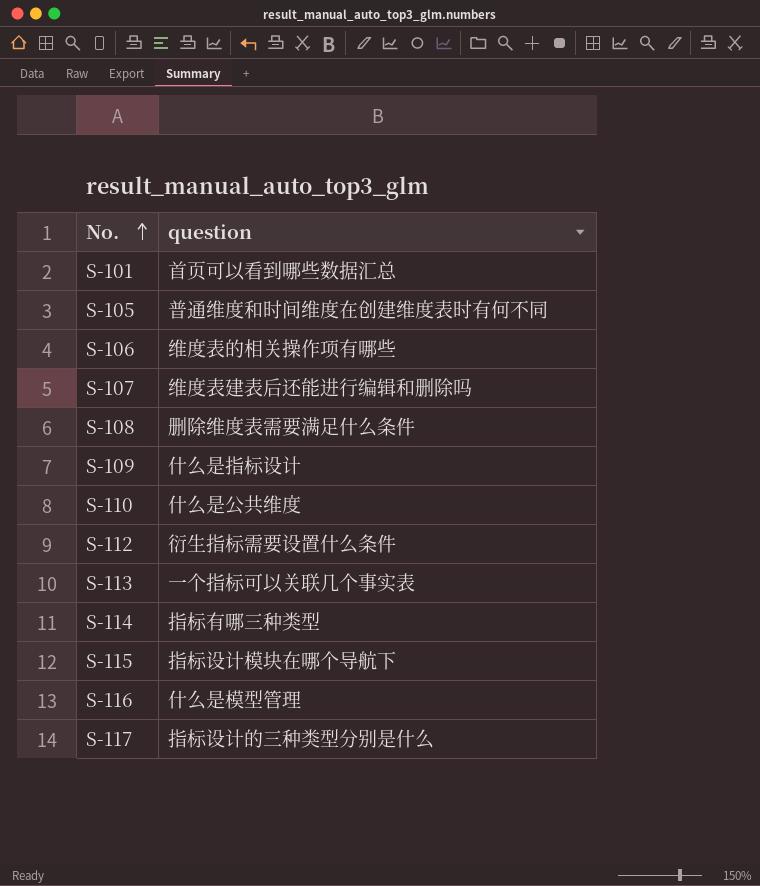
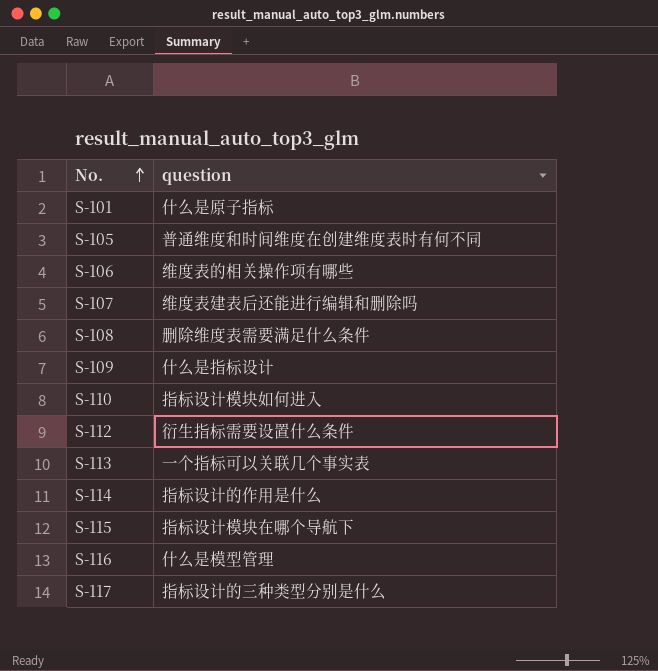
S-101 | question: 首页可以看到哪些数据汇总 -> 什么是原子指标
S-110 | question: 什么是公共维度 -> 指标设计模块如何进入
S-114 | question: 指标有哪三种类型 -> 指标设计的作用是什么

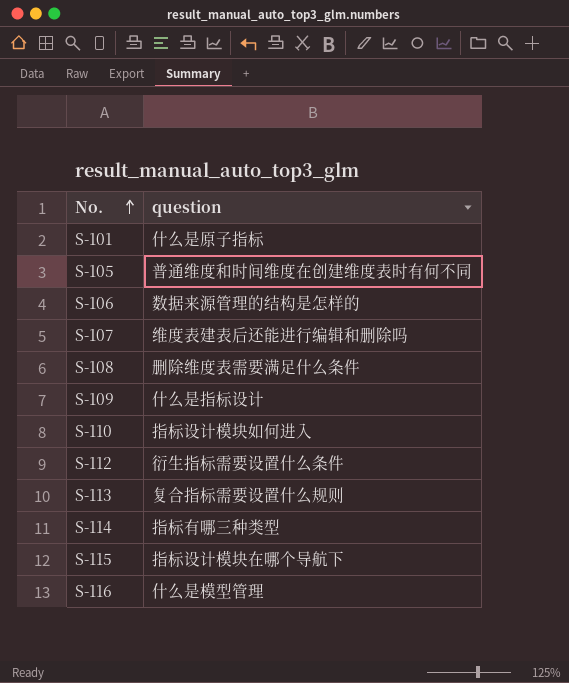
row S-117: 指标设计的三种类型分别是什么 -> none
S-106 | question: 维度表的相关操作项有哪些 -> 数据来源管理的结构是怎样的
S-113 | question: 一个指标可以关联几个事实表 -> 复合指标需要设置什么规则
S-114 | question: 指标设计的作用是什么 -> 指标有哪三种类型

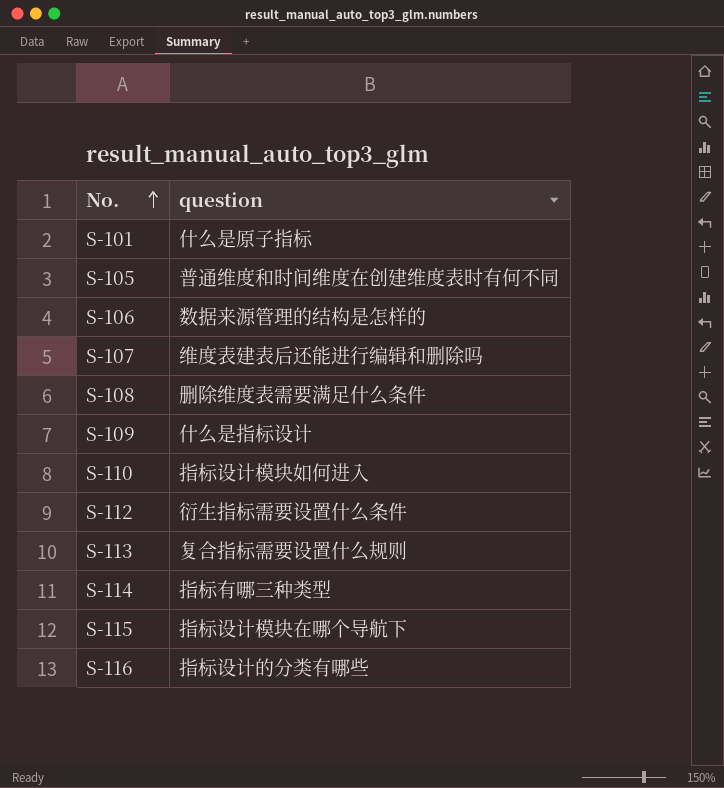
S-116 | question: 什么是模型管理 -> 指标设计的分类有哪些

